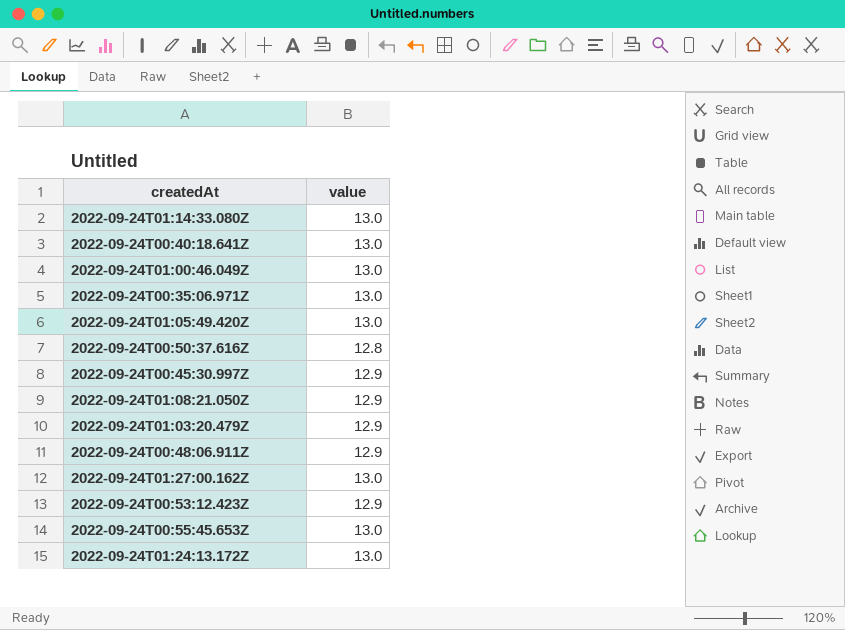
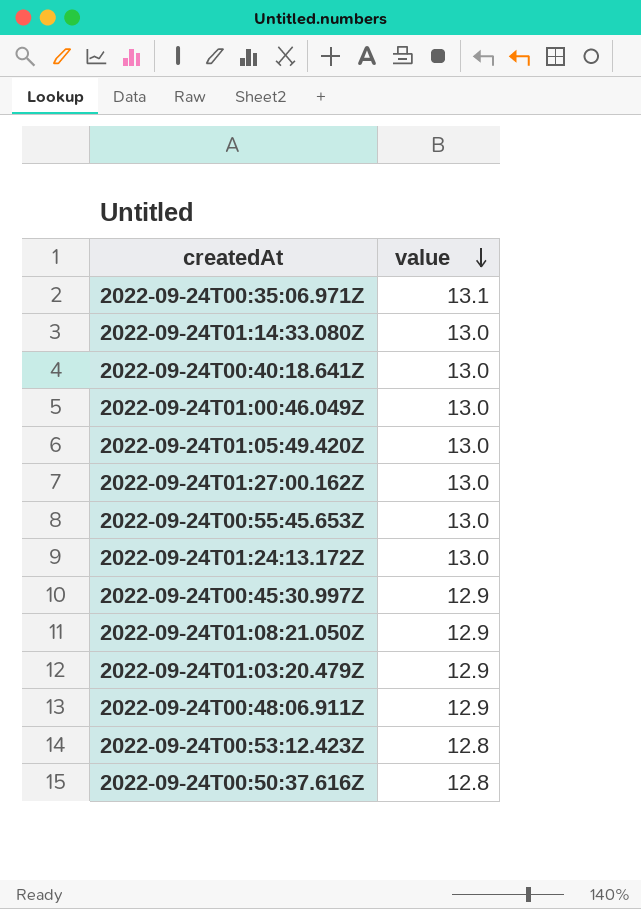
row order: none -> value descending
2022-09-24T00:35:06.971Z | value: 13.0 -> 13.1
2022-09-24T00:53:12.423Z | value: 12.9 -> 12.8

